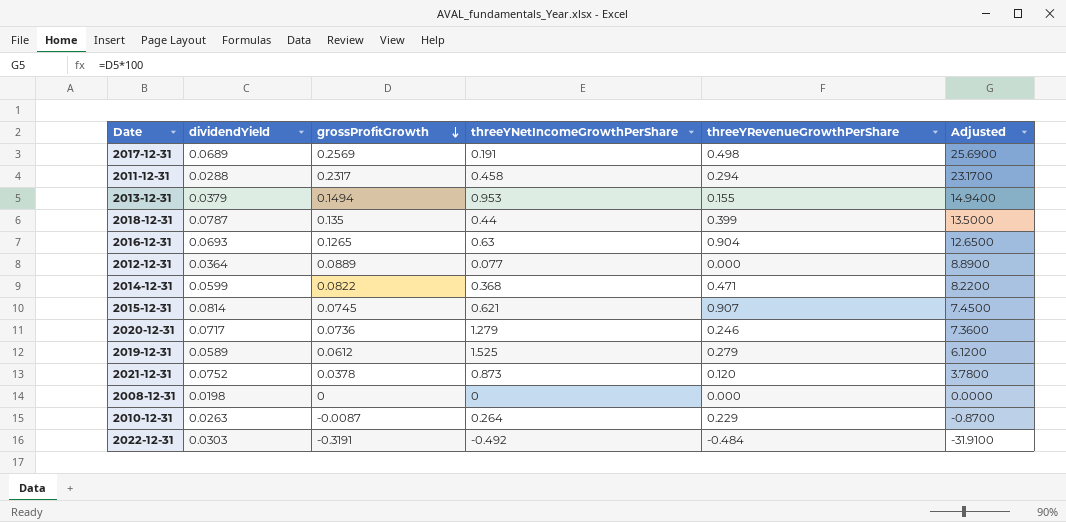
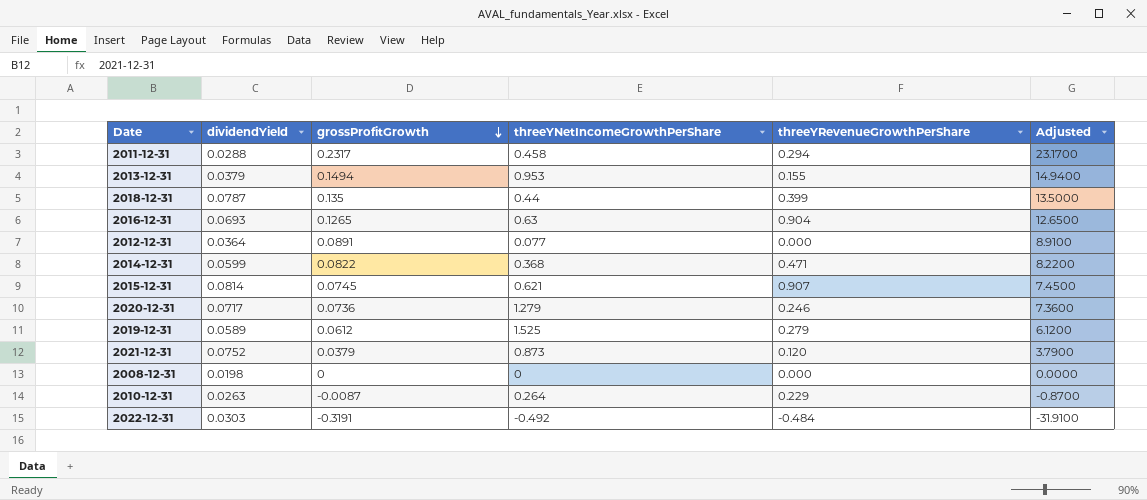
row 2017-12-31: 0.0689 | 0.2569 | 0.191 | 0.498 | 25.6900 -> none
2012-12-31 | grossProfitGrowth: 0.0889 -> 0.0891
2012-12-31 | Adjusted: 8.8900 -> 8.9100
2021-12-31 | grossProfitGrowth: 0.0378 -> 0.0379
2021-12-31 | Adjusted: 3.7800 -> 3.7900

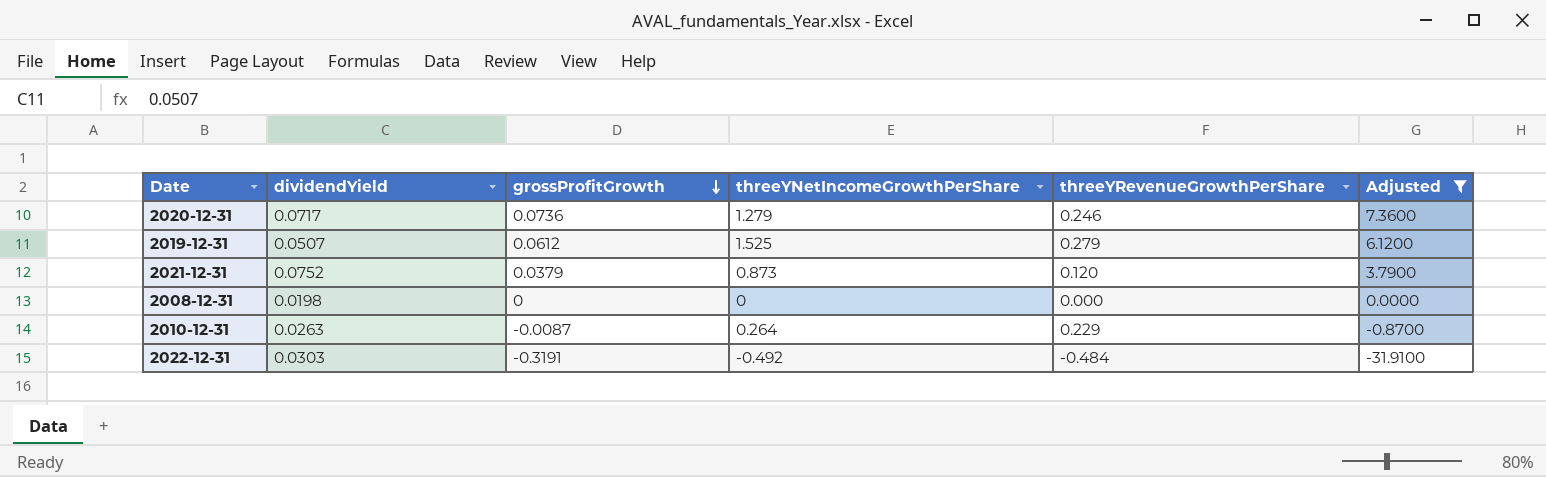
filter: none -> Adjusted <= 7.3600
2019-12-31 | dividendYield: 0.0589 -> 0.0507

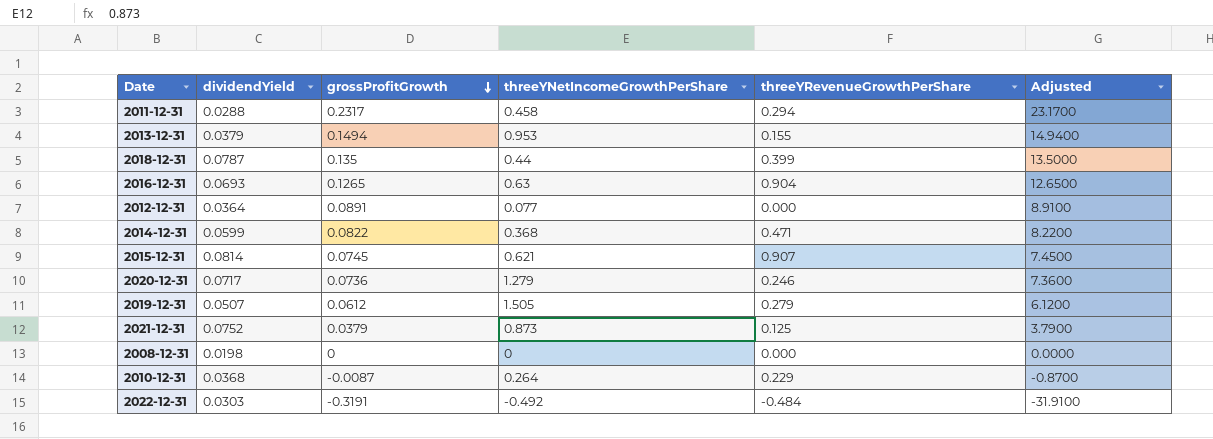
filter: Adjusted <= 7.3600 -> none
2019-12-31 | threeYNetIncomeGrowthPerShare: 1.525 -> 1.505
2021-12-31 | threeYRevenueGrowthPerShare: 0.120 -> 0.125
2010-12-31 | dividendYield: 0.0263 -> 0.0368

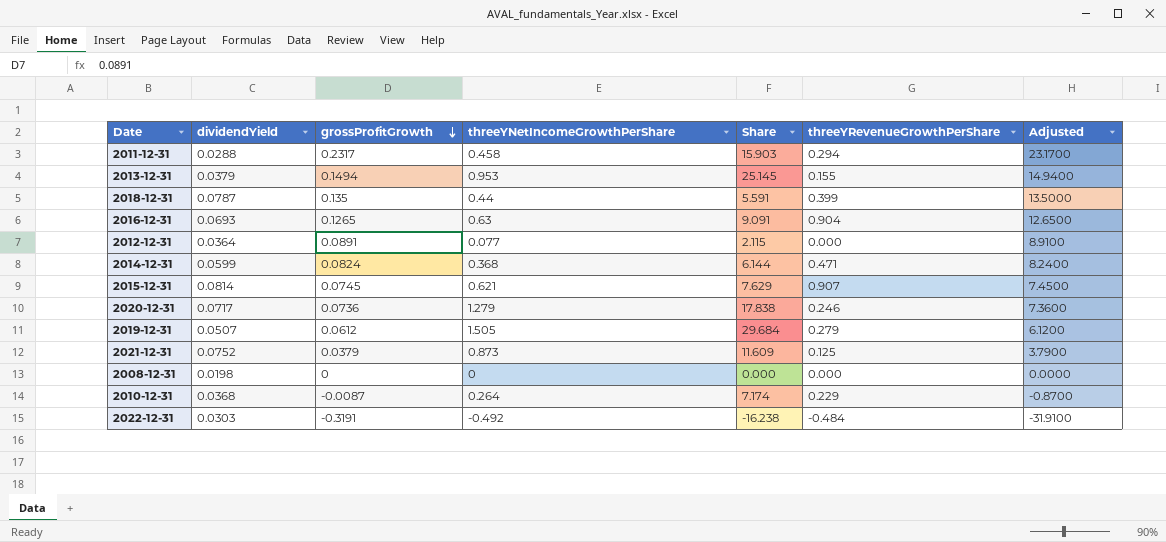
column Share | formula: none -> [threeYNetIncomeGrowthPerShare] / [dividendYield]
2014-12-31 | grossProfitGrowth: 0.0822 -> 0.0824
2014-12-31 | Adjusted: 8.2200 -> 8.2400

